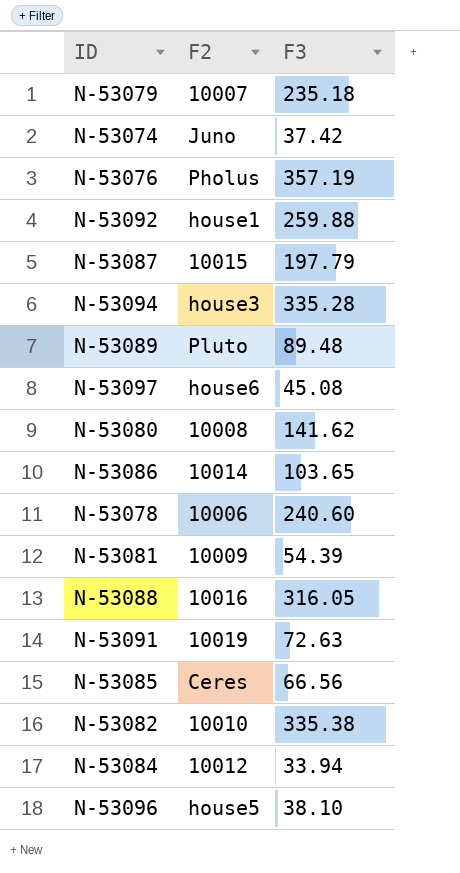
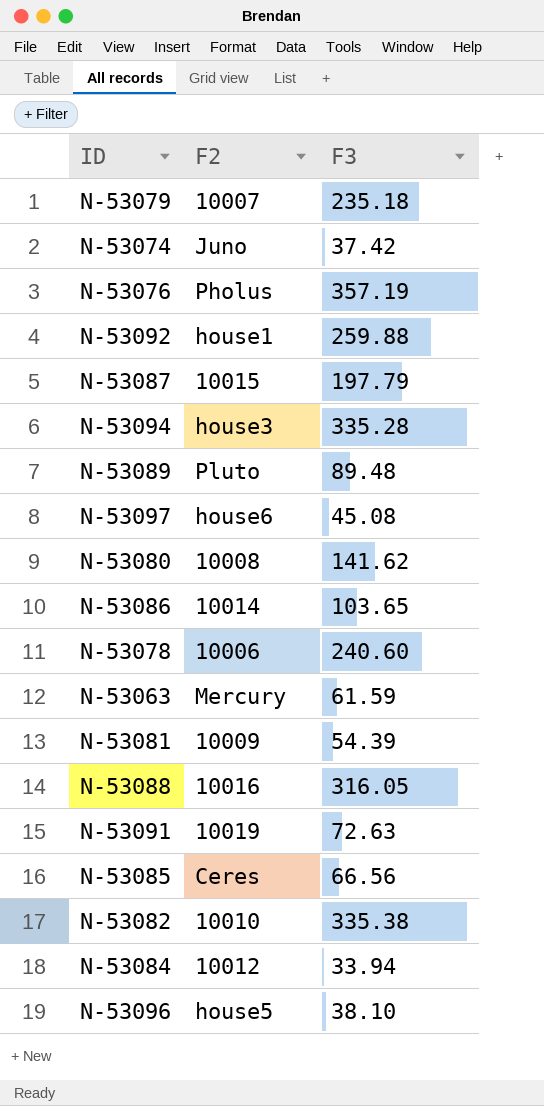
row N-53063: none -> Mercury | 61.59

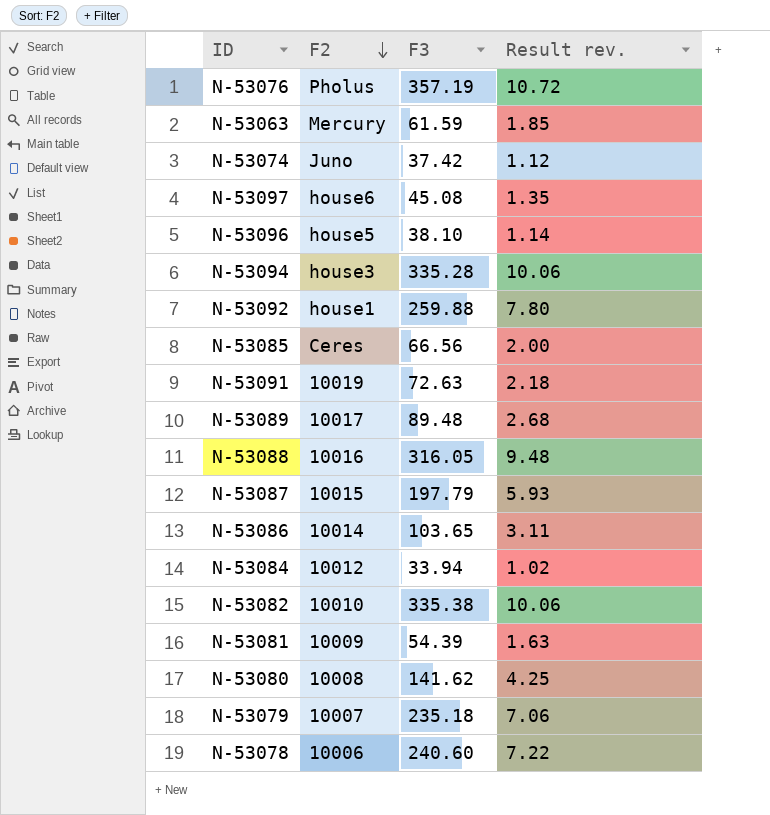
row order: none -> F2 descending
column Result rev. | formula: none -> [F3] * 0.03
N-53089 | F2: Pluto -> 10017

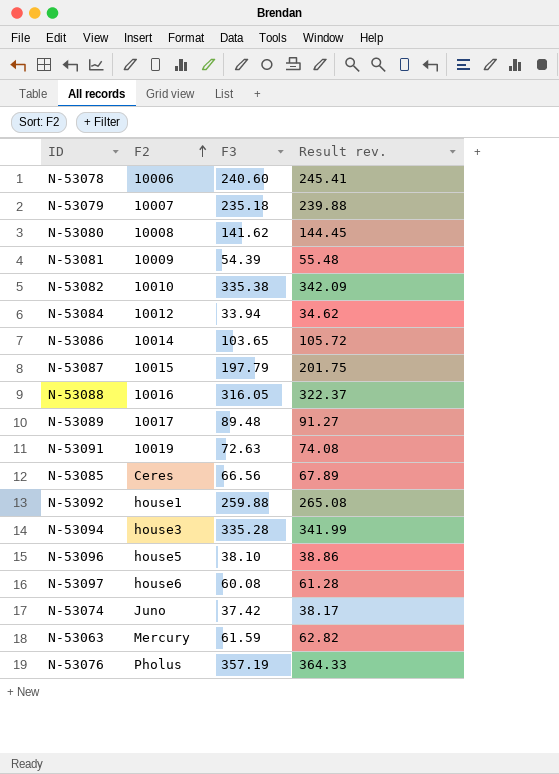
row order: F2 descending -> F2 ascending
column Result rev. | formula: [F3] * 0.03 -> [F3] * 1.02
N-53097 | F3: 45.08 -> 60.08

